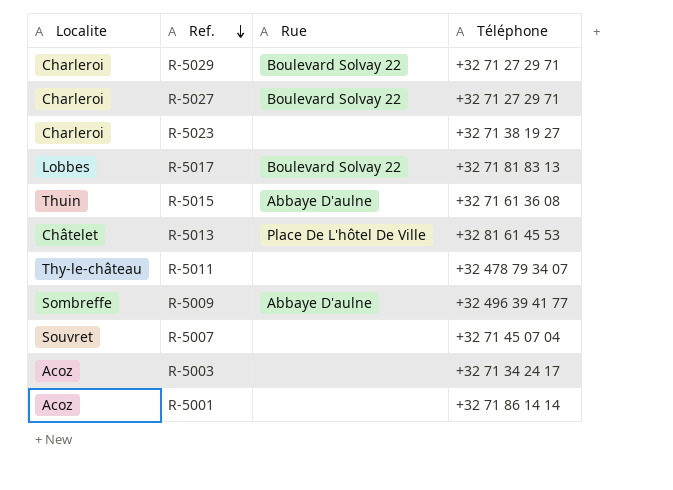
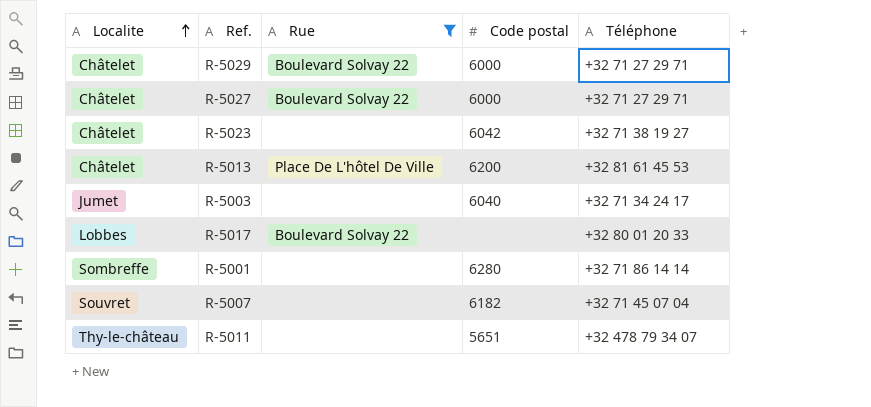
filter: none -> Rue != Abbaye D'aulne
row order: Ref. descending -> Localite ascending
column Code postal | position: none -> 4
R-5029 | Localite: Charleroi -> Châtelet
R-5027 | Localite: Charleroi -> Châtelet
R-5023 | Localite: Charleroi -> Châtelet
R-5003 | Localite: Acoz -> Jumet
R-5017 | Téléphone: +32 71 81 83 13 -> +32 80 01 20 33
R-5001 | Localite: Acoz -> Sombreffe

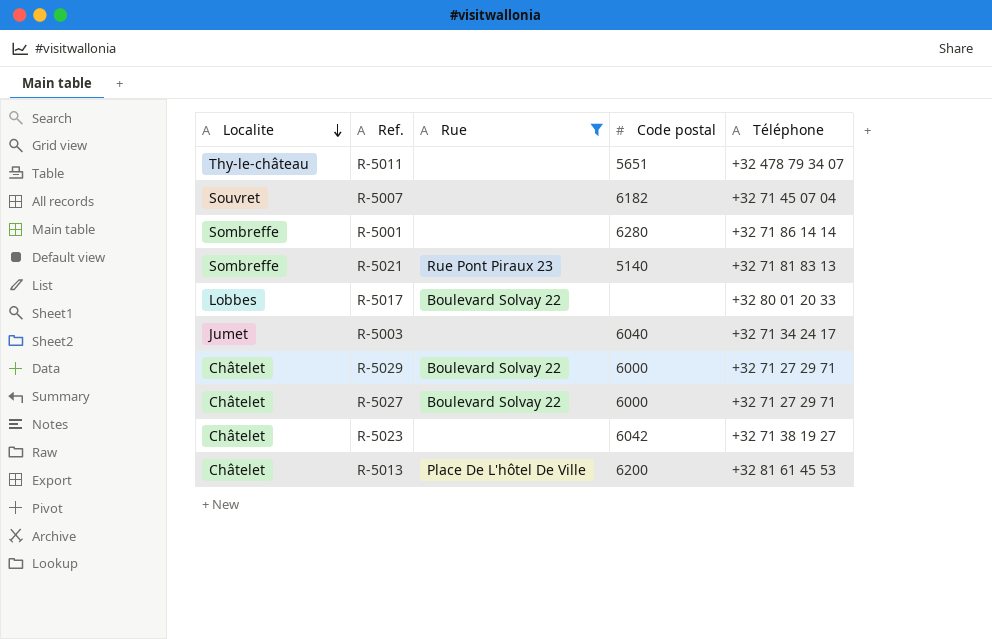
row order: Localite ascending -> Localite descending
row R-5021: none -> Sombreffe | Rue Pont Piraux 23 | 5140 | +32 71 81 83 13

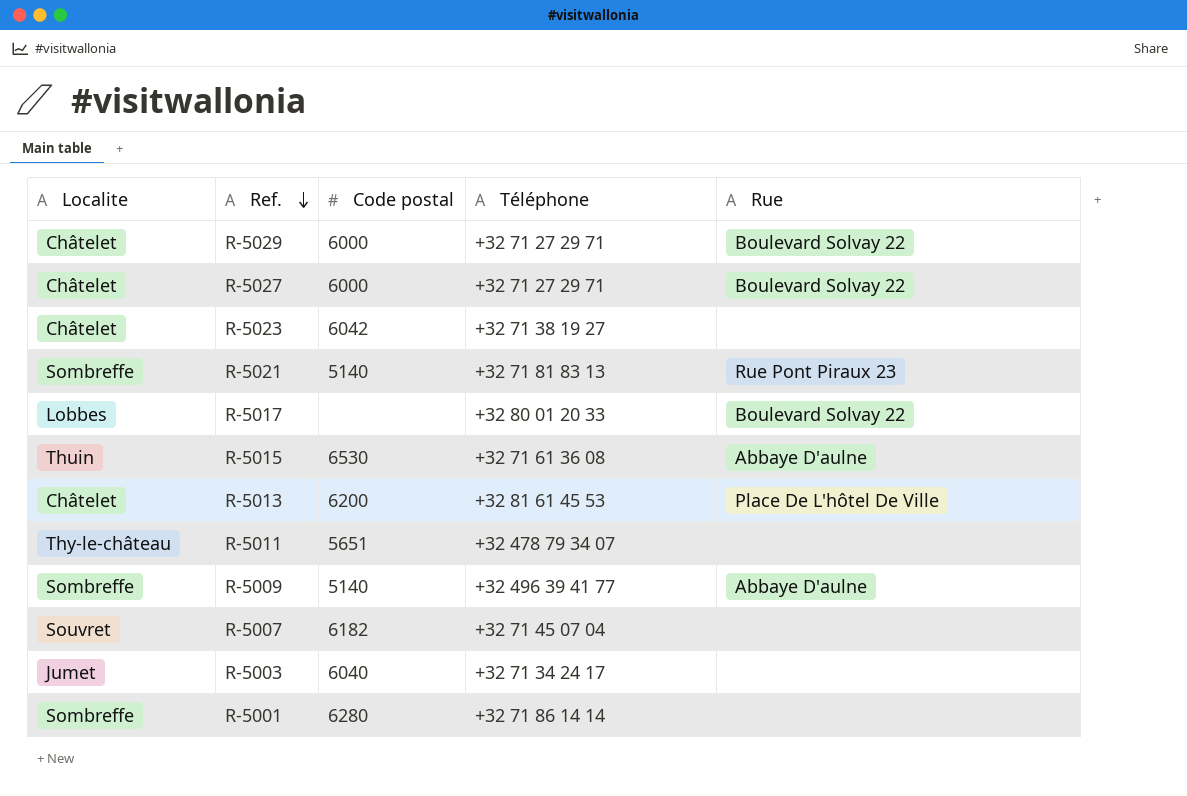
filter: Rue != Abbaye D'aulne -> none
row order: Localite descending -> Ref. descending
column Rue | position: 3 -> 5

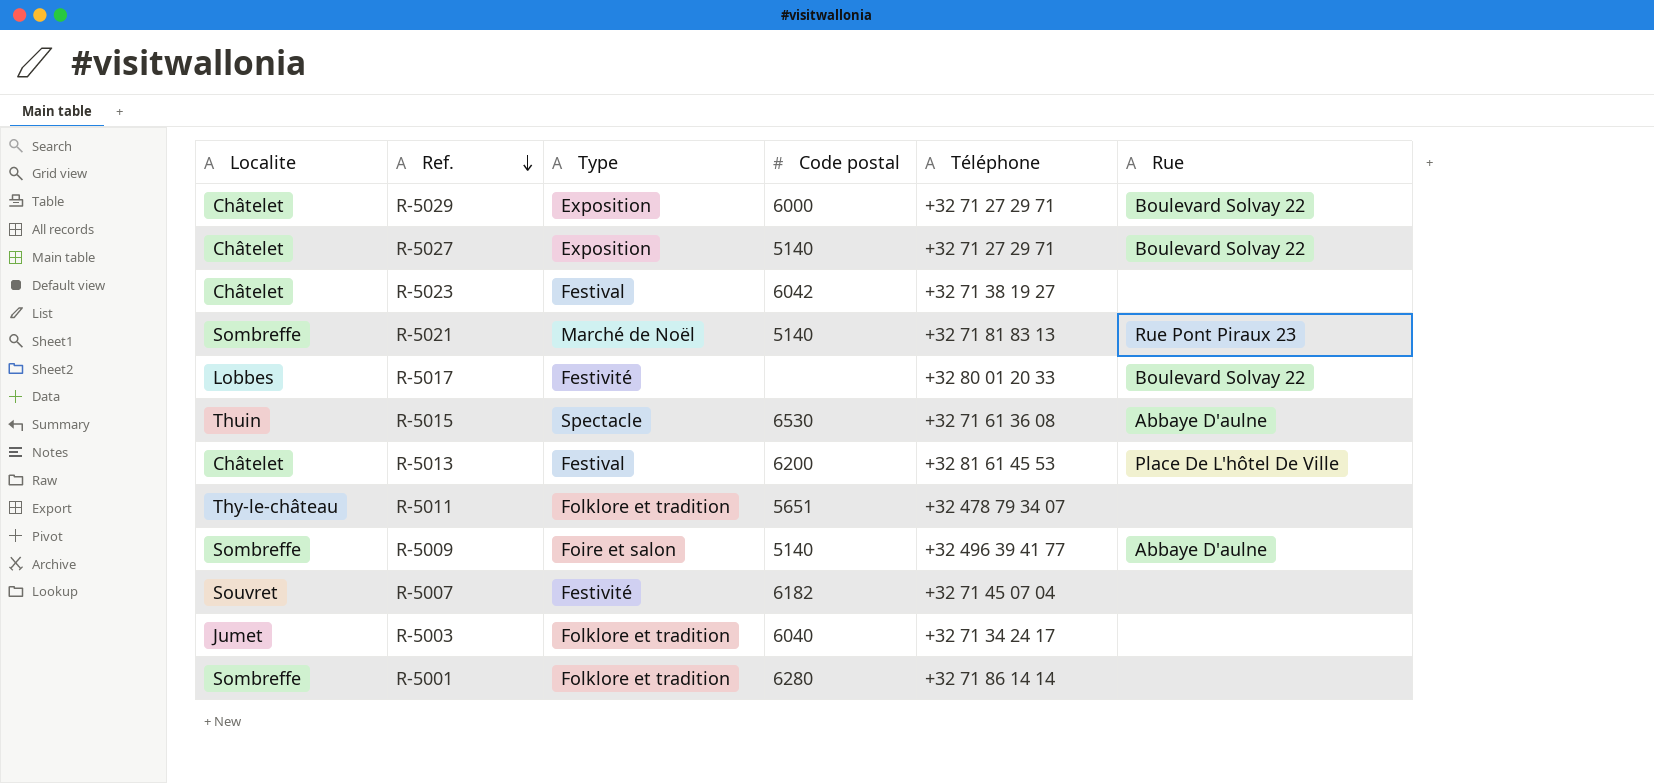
column Type | position: none -> 3
R-5027 | Code postal: 6000 -> 5140

